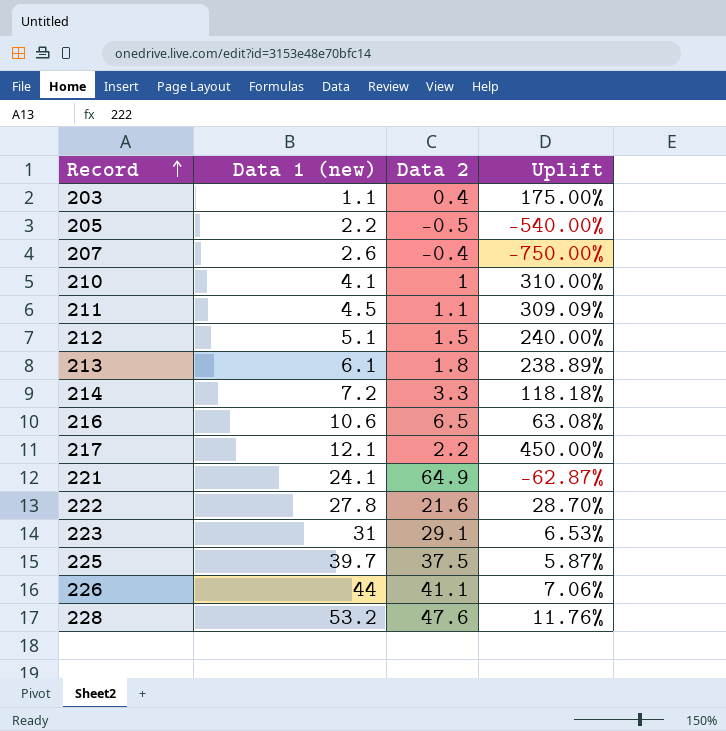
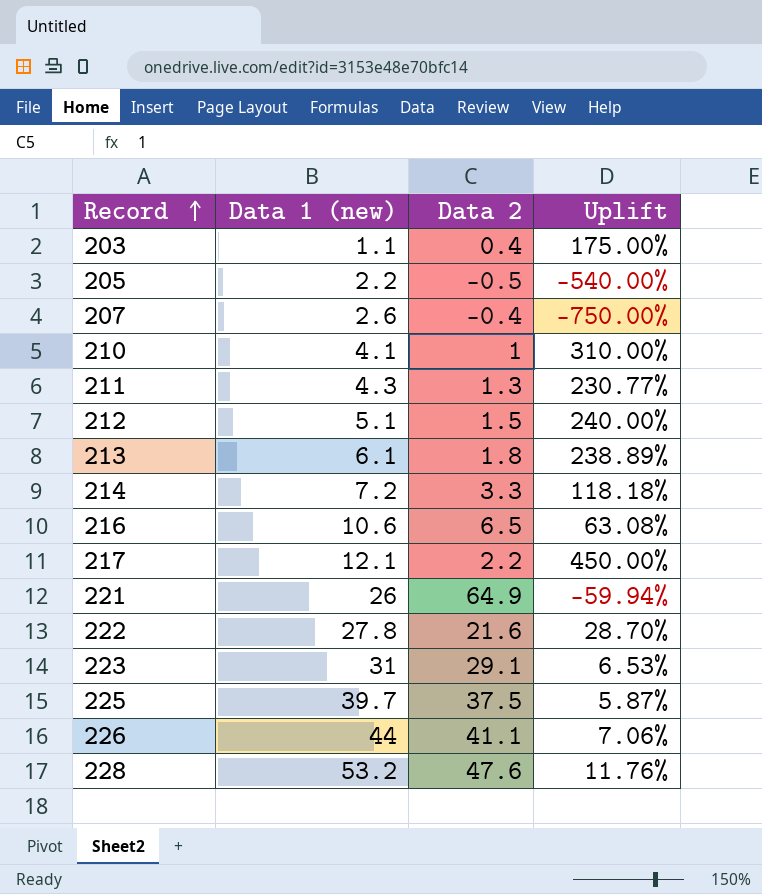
211 | Data 1 (new): 4.5 -> 4.3
211 | Data 2: 1.1 -> 1.3
211 | Uplift: 309.09% -> 230.77%
221 | Data 1 (new): 24.1 -> 26
221 | Uplift: -62.87% -> -59.94%

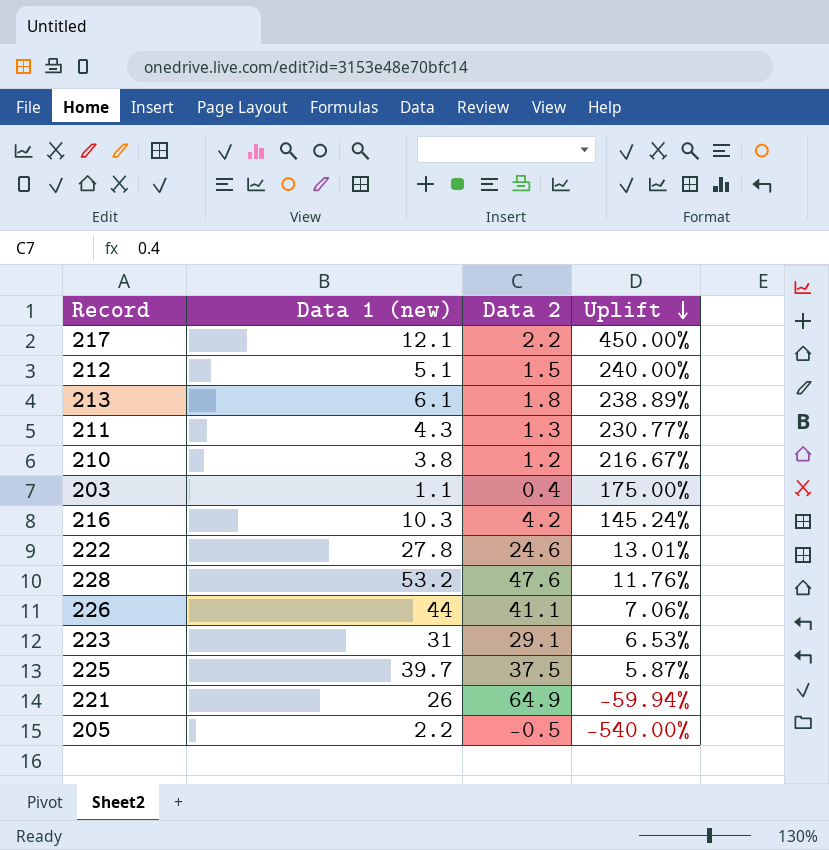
row order: Record ascending -> Uplift descending
row 207: 2.6 | -0.4 | -750.00% -> none
row 214: 7.2 | 3.3 | 118.18% -> none
210 | Data 1 (new): 4.1 -> 3.8
210 | Data 2: 1 -> 1.2
210 | Uplift: 310.00% -> 216.67%
216 | Data 1 (new): 10.6 -> 10.3
216 | Data 2: 6.5 -> 4.2
216 | Uplift: 63.08% -> 145.24%
222 | Data 2: 21.6 -> 24.6
222 | Uplift: 28.70% -> 13.01%

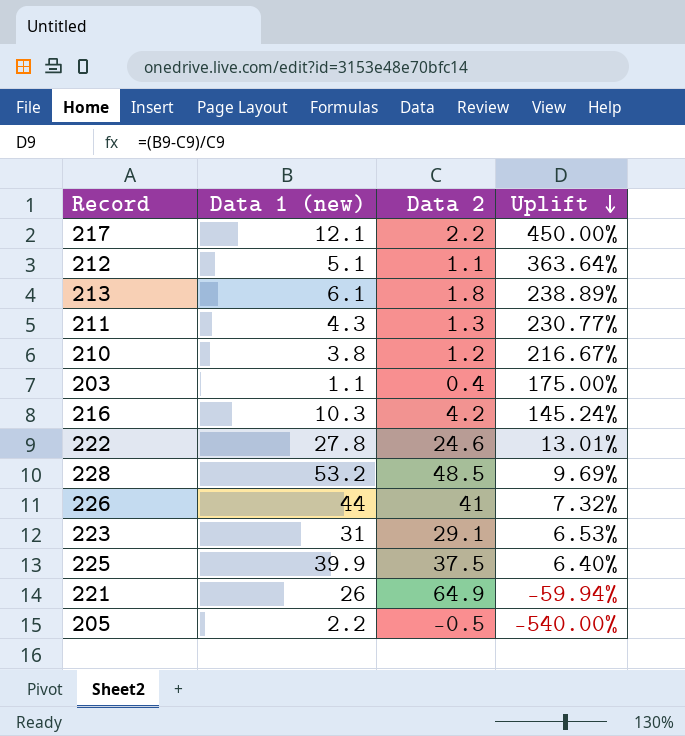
212 | Data 2: 1.5 -> 1.1
212 | Uplift: 240.00% -> 363.64%
228 | Data 2: 47.6 -> 48.5
228 | Uplift: 11.76% -> 9.69%
226 | Data 2: 41.1 -> 41
226 | Uplift: 7.06% -> 7.32%
225 | Data 1 (new): 39.7 -> 39.9
225 | Uplift: 5.87% -> 6.40%

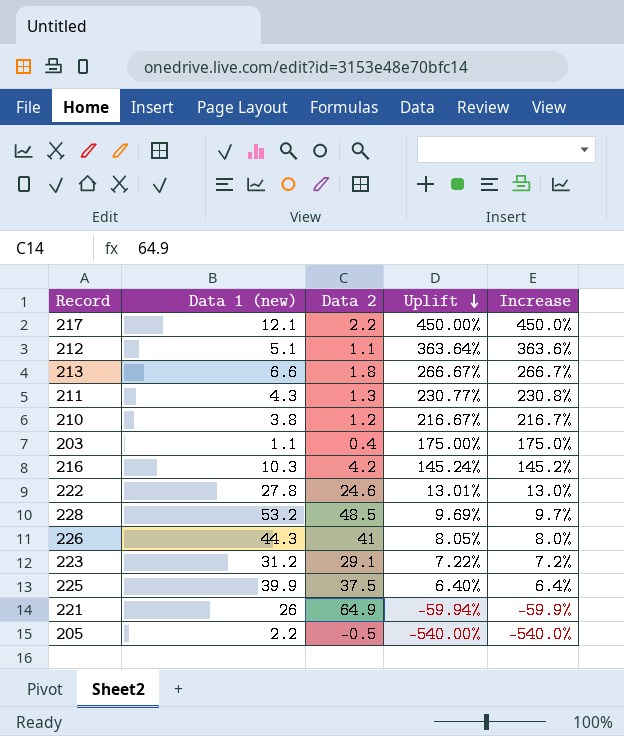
column Increase | formula: none -> ([Data 1 (new)] - [Data 2]) / [Data 2]
213 | Data 1 (new): 6.1 -> 6.6
213 | Uplift: 238.89% -> 266.67%
226 | Data 1 (new): 44 -> 44.3
226 | Uplift: 7.32% -> 8.05%
223 | Data 1 (new): 31 -> 31.2
223 | Uplift: 6.53% -> 7.22%

